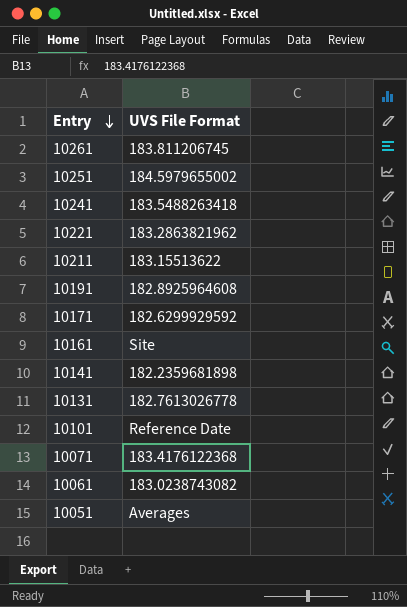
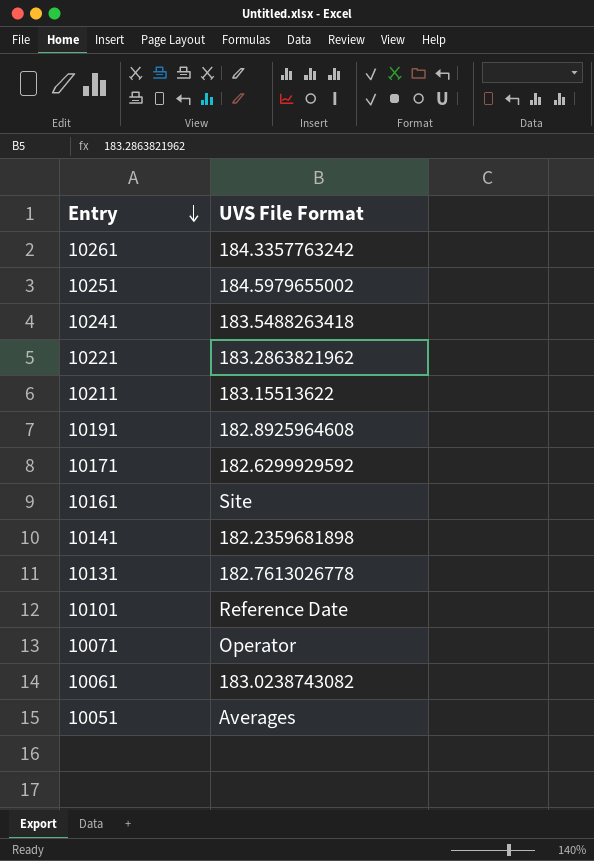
10261 | UVS File Format: 183.811206745 -> 184.3357763242
10071 | UVS File Format: 183.4176122368 -> Operator

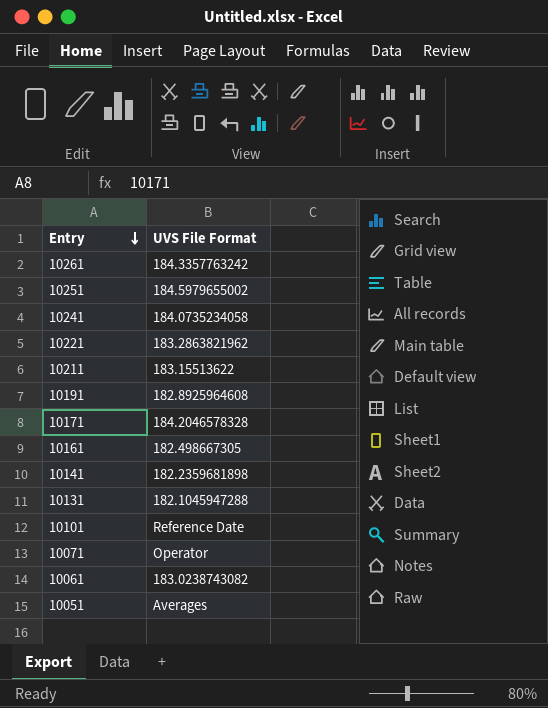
10241 | UVS File Format: 183.5488263418 -> 184.0735234058
10171 | UVS File Format: 182.6299929592 -> 184.2046578328
10161 | UVS File Format: Site -> 182.498667305
10131 | UVS File Format: 182.7613026778 -> 182.1045947288

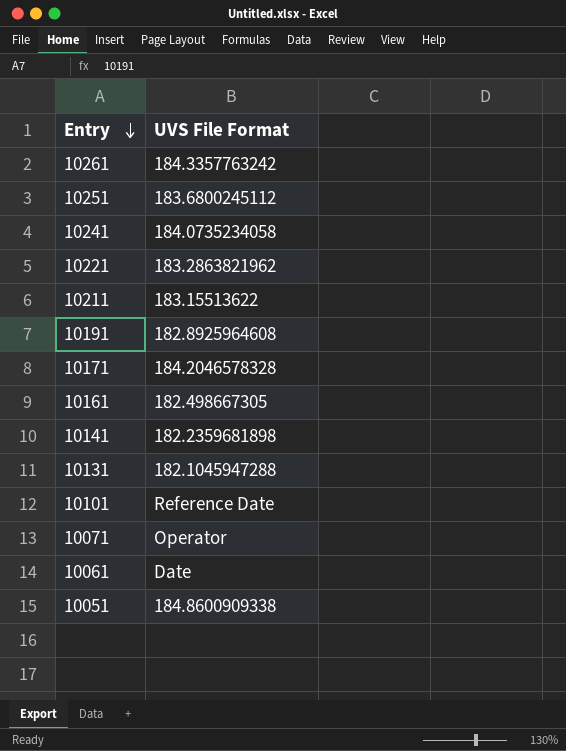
10251 | UVS File Format: 184.5979655002 -> 183.6800245112
10061 | UVS File Format: 183.0238743082 -> Date
10051 | UVS File Format: Averages -> 184.8600909338

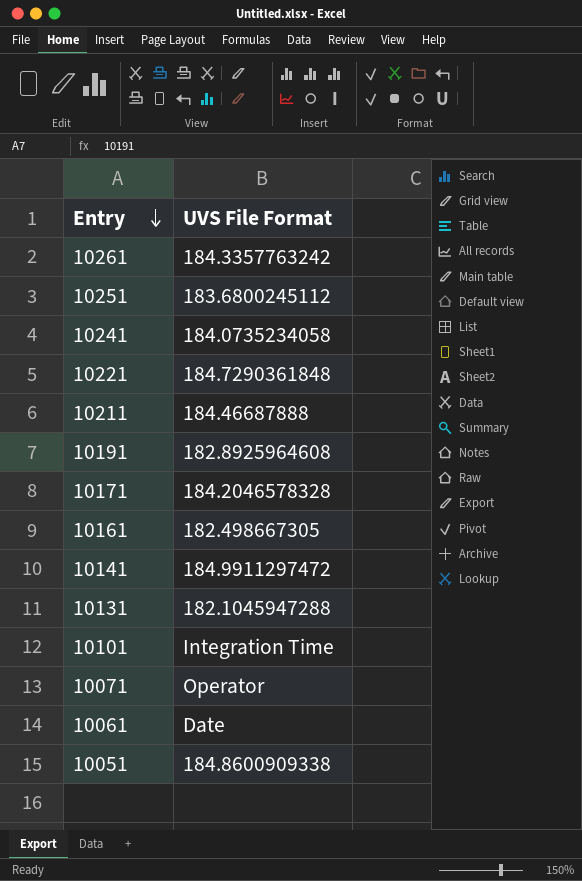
10221 | UVS File Format: 183.2863821962 -> 184.7290361848
10211 | UVS File Format: 183.15513622 -> 184.46687888
10141 | UVS File Format: 182.2359681898 -> 184.9911297472
10101 | UVS File Format: Reference Date -> Integration Time

